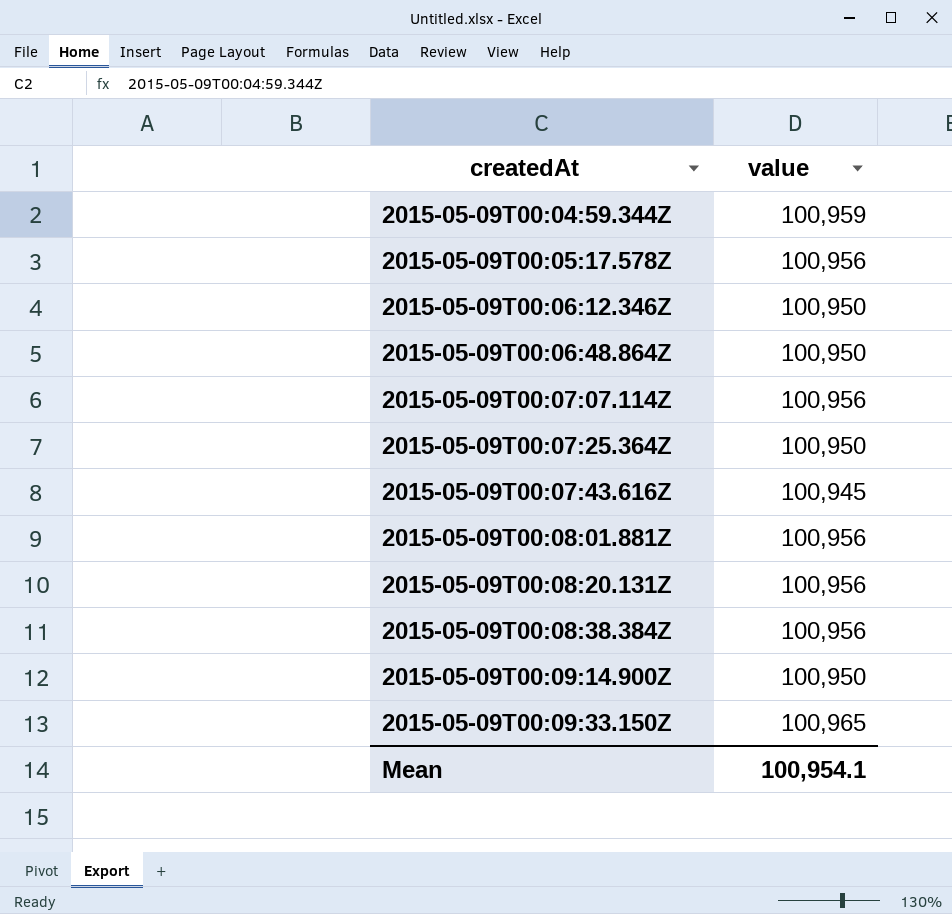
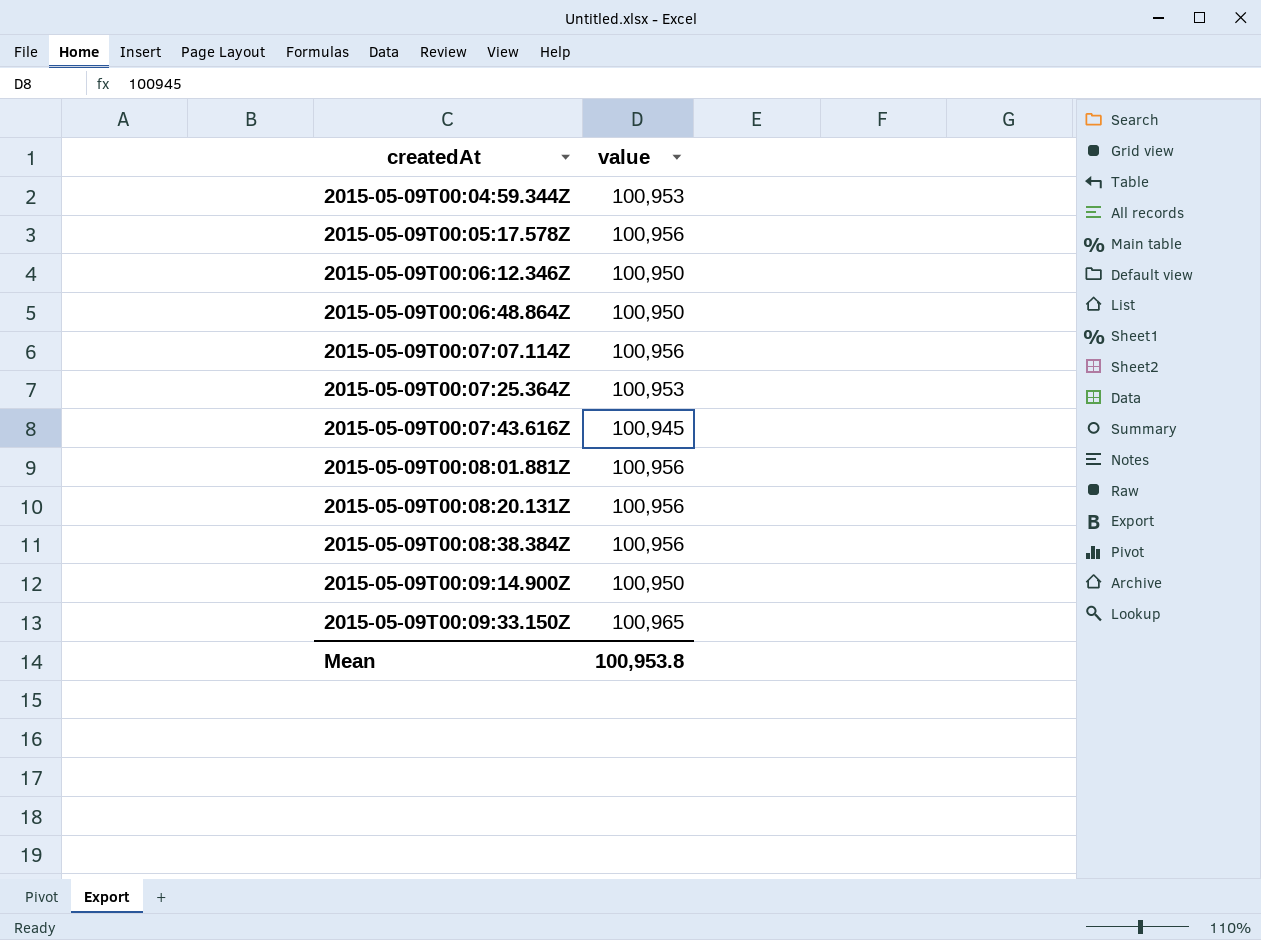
2015-05-09T00:04:59.344Z | value: 100,959 -> 100,953
2015-05-09T00:07:25.364Z | value: 100,950 -> 100,953
Mean | value: 100,954.1 -> 100,953.8

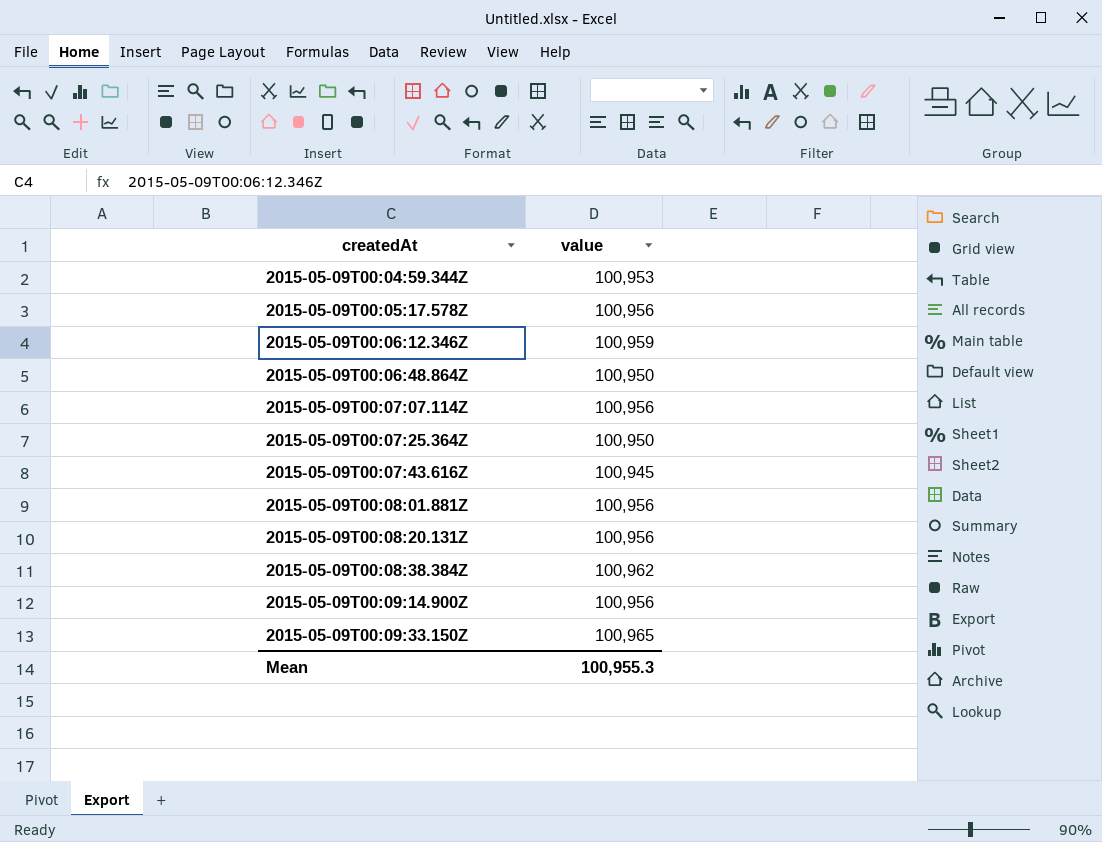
2015-05-09T00:06:12.346Z | value: 100,950 -> 100,959
2015-05-09T00:07:25.364Z | value: 100,953 -> 100,950
2015-05-09T00:08:38.384Z | value: 100,956 -> 100,962
2015-05-09T00:09:14.900Z | value: 100,950 -> 100,956
Mean | value: 100,953.8 -> 100,955.3

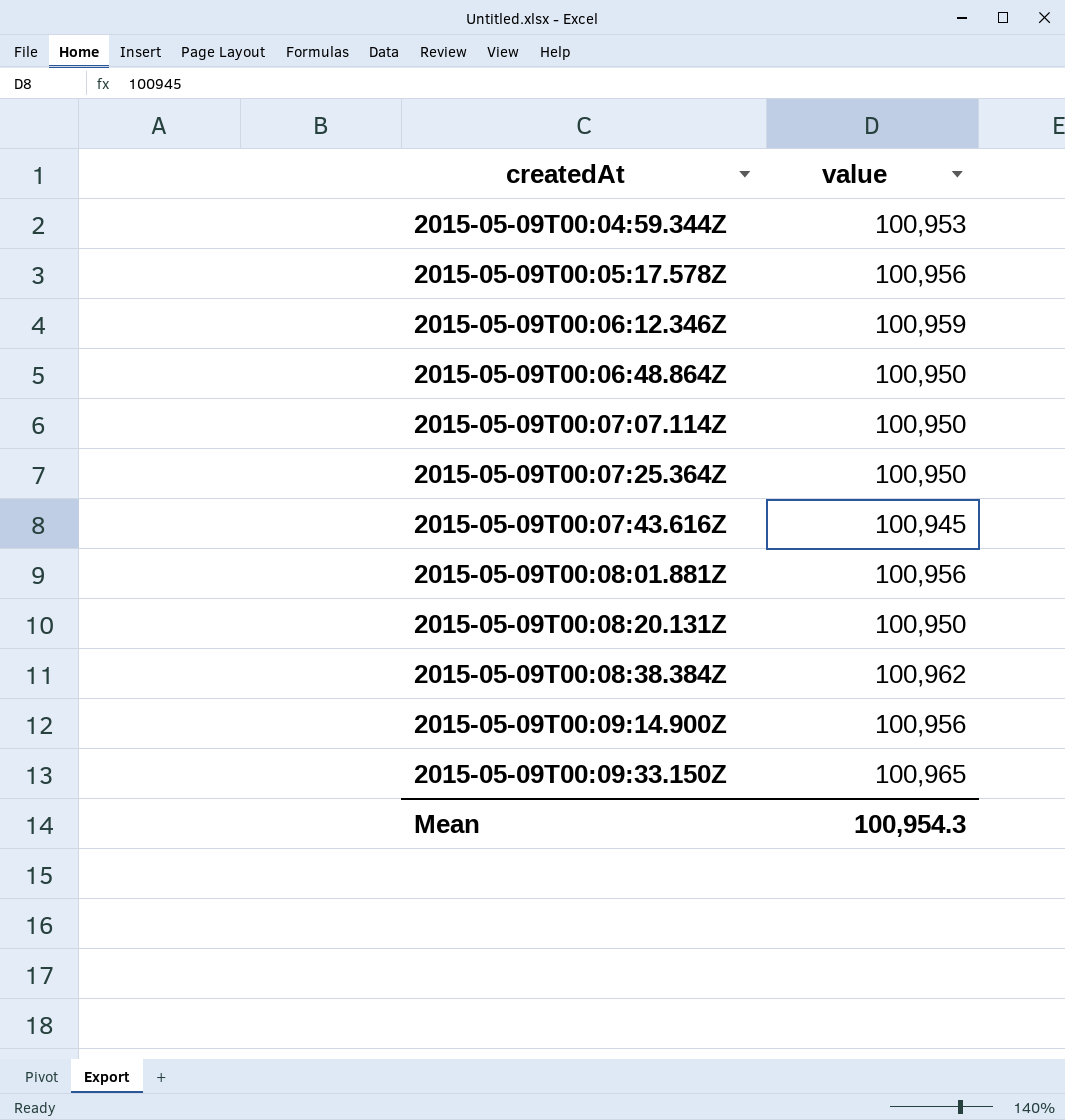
2015-05-09T00:07:07.114Z | value: 100,956 -> 100,950
2015-05-09T00:08:20.131Z | value: 100,956 -> 100,950
Mean | value: 100,955.3 -> 100,954.3

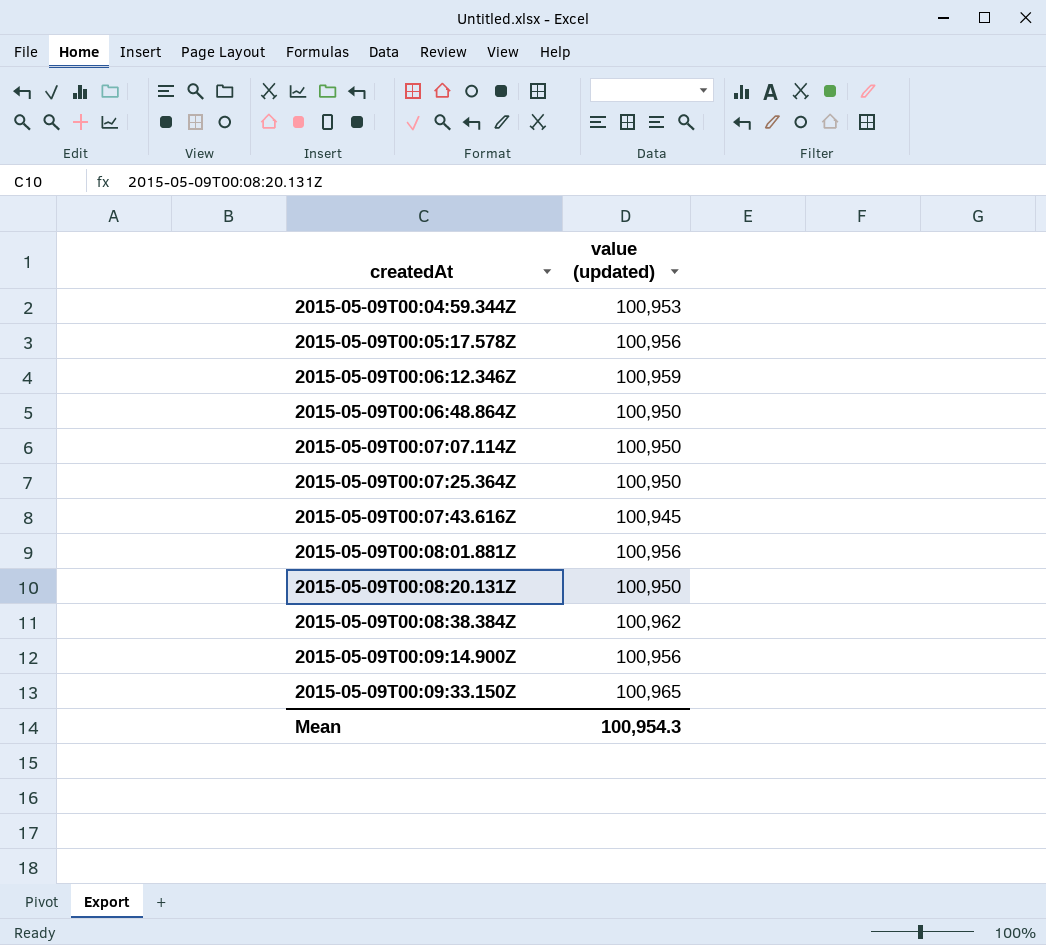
column name: value -> value (updated)

